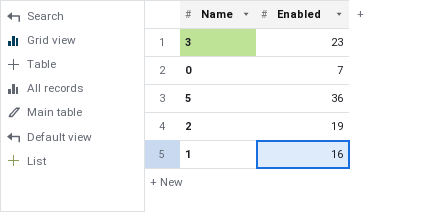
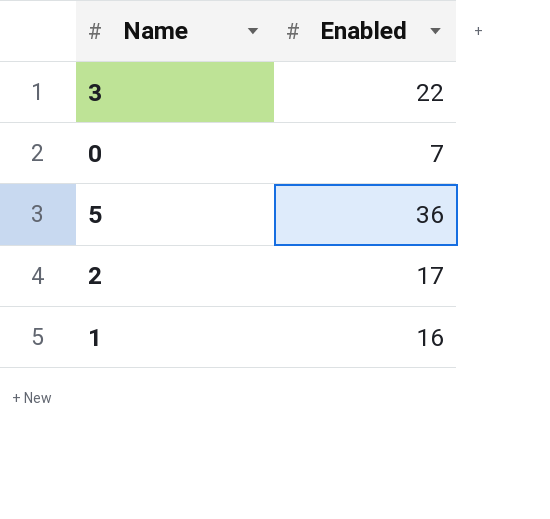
3 | Enabled: 23 -> 22
2 | Enabled: 19 -> 17

